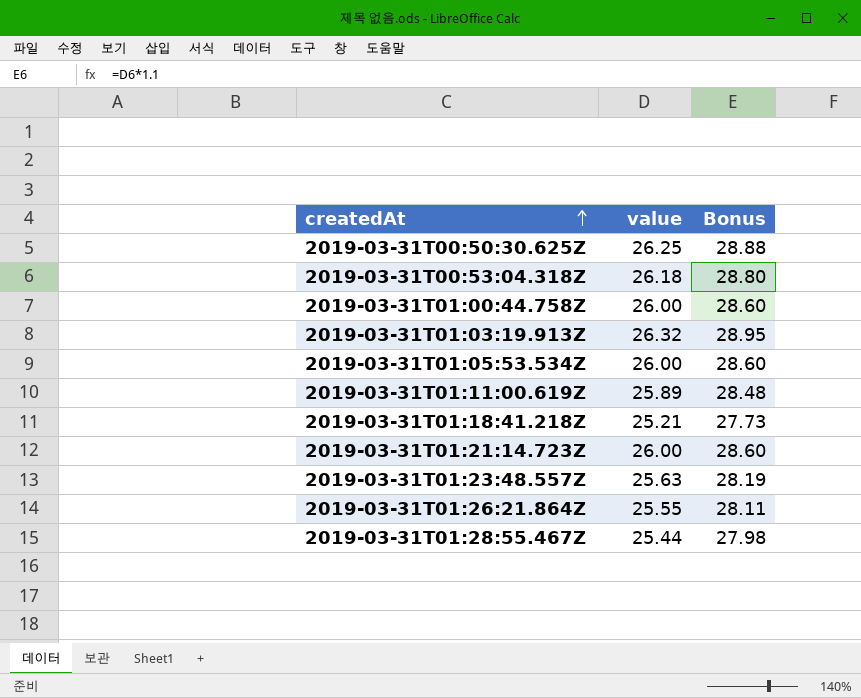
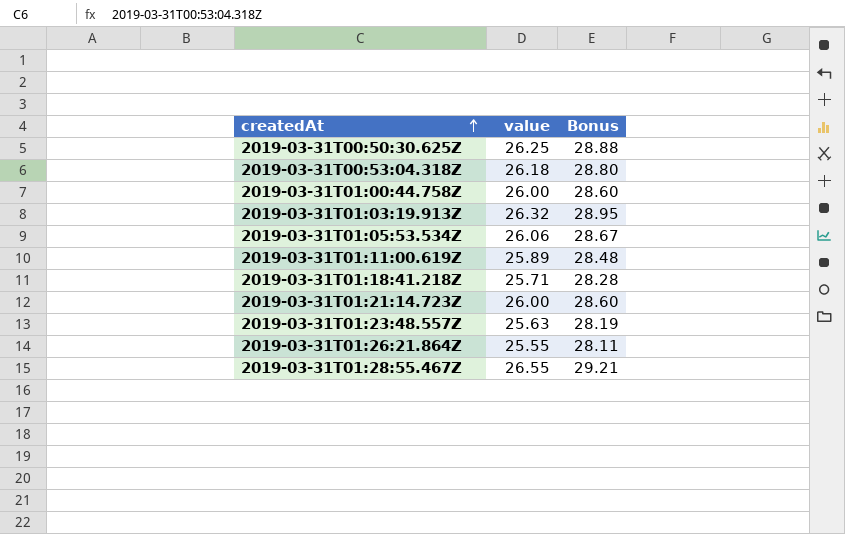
2019-03-31T01:05:53.534Z | value: 26.00 -> 26.06
2019-03-31T01:05:53.534Z | Bonus: 28.60 -> 28.67
2019-03-31T01:18:41.218Z | value: 25.21 -> 25.71
2019-03-31T01:18:41.218Z | Bonus: 27.73 -> 28.28
2019-03-31T01:28:55.467Z | value: 25.44 -> 26.55
2019-03-31T01:28:55.467Z | Bonus: 27.98 -> 29.21

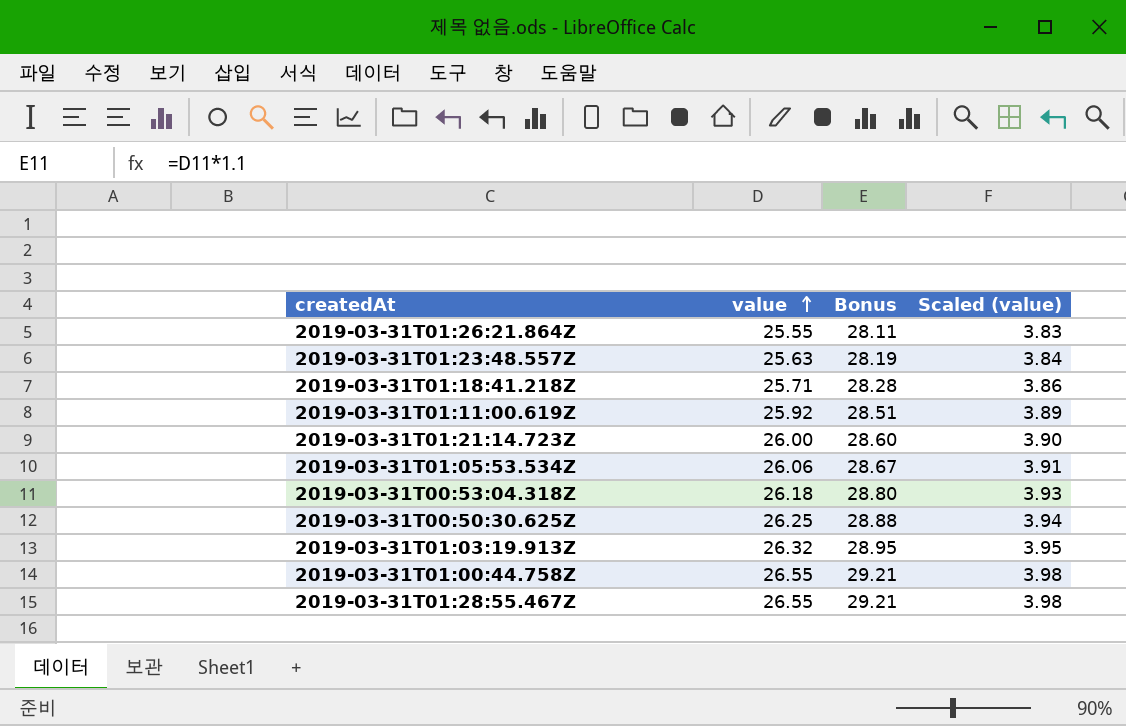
row order: createdAt ascending -> value ascending
column Scaled (value) | formula: none -> [value] * 0.15
2019-03-31T01:11:00.619Z | value: 25.89 -> 25.92
2019-03-31T01:11:00.619Z | Bonus: 28.48 -> 28.51
2019-03-31T01:00:44.758Z | value: 26.00 -> 26.55
2019-03-31T01:00:44.758Z | Bonus: 28.60 -> 29.21

